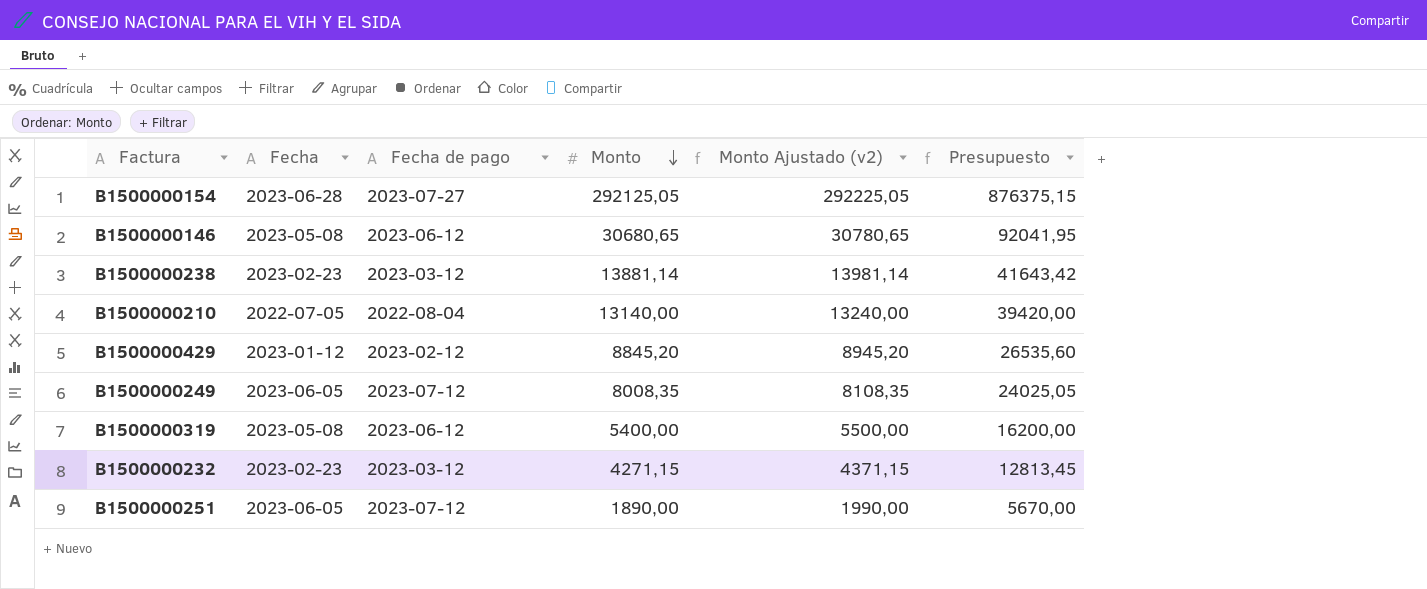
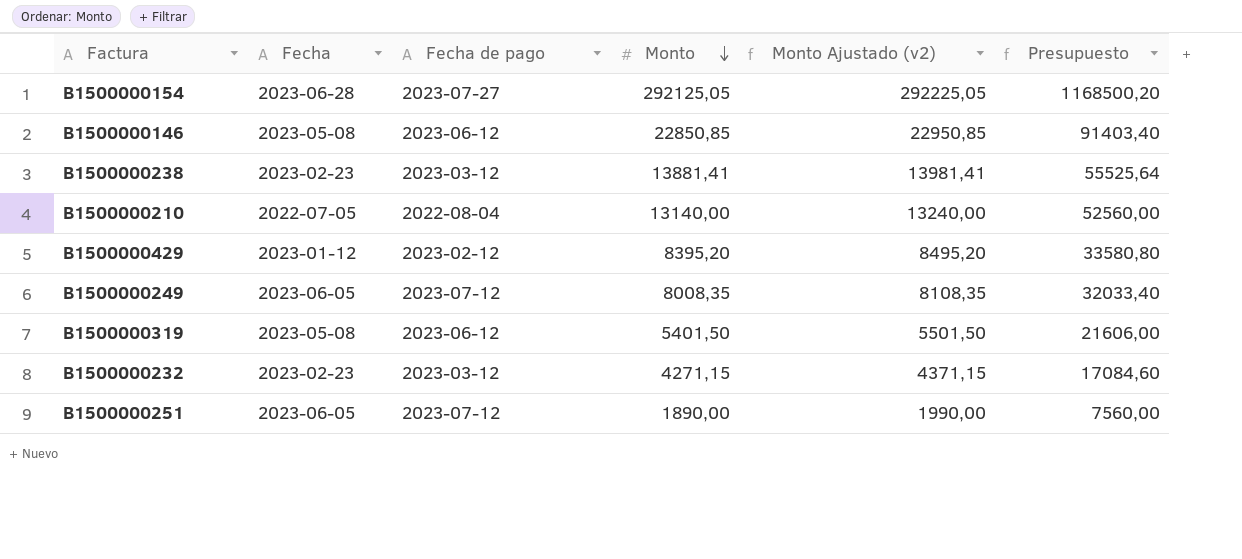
column Presupuesto | formula: [Monto] * 3 -> [Monto] * 4
B1500000146 | Monto: 30680,65 -> 22850,85
B1500000146 | Monto Ajustado (v2): 30780,65 -> 22950,85
B1500000238 | Monto: 13881,14 -> 13881,41
B1500000238 | Monto Ajustado (v2): 13981,14 -> 13981,41
B1500000429 | Monto: 8845,20 -> 8395,20
B1500000429 | Monto Ajustado (v2): 8945,20 -> 8495,20
B1500000319 | Monto: 5400,00 -> 5401,50
B1500000319 | Monto Ajustado (v2): 5500,00 -> 5501,50

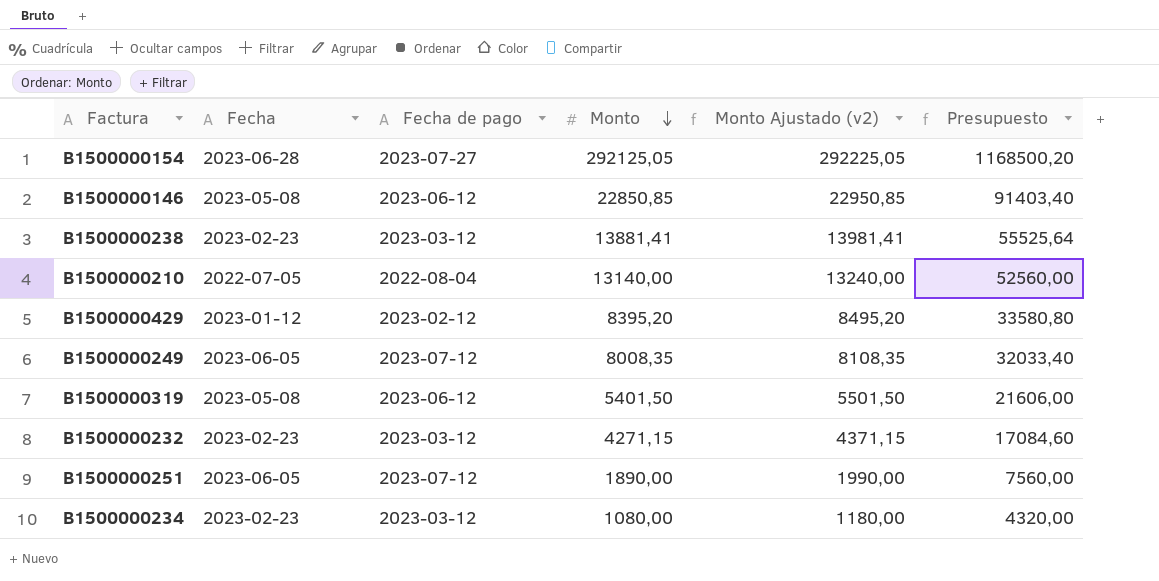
row B1500000234: none -> 2023-02-23 | 2023-03-12 | 1080,00 | 1180,00 | 4320,00

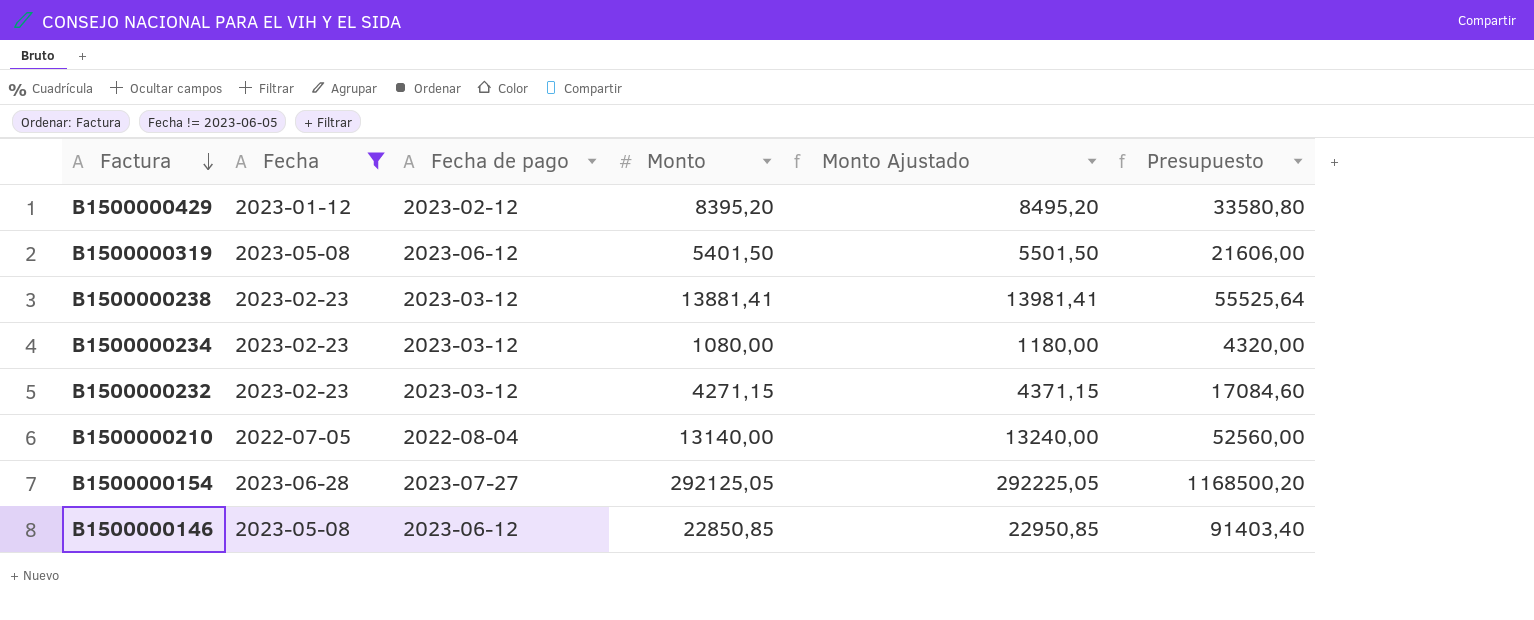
filter: none -> Fecha != 2023-06-05
row order: Monto descending -> Factura descending
column name: Monto Ajustado (v2) -> Monto Ajustado

